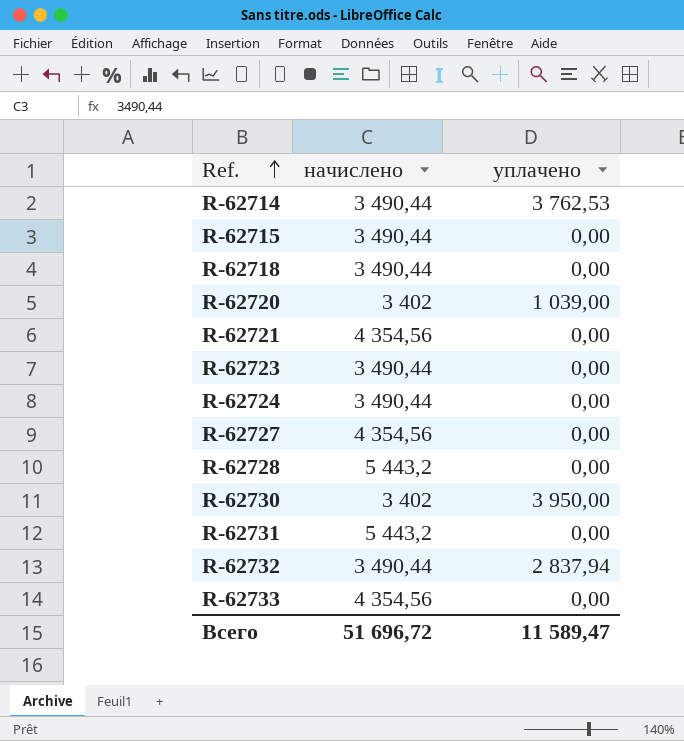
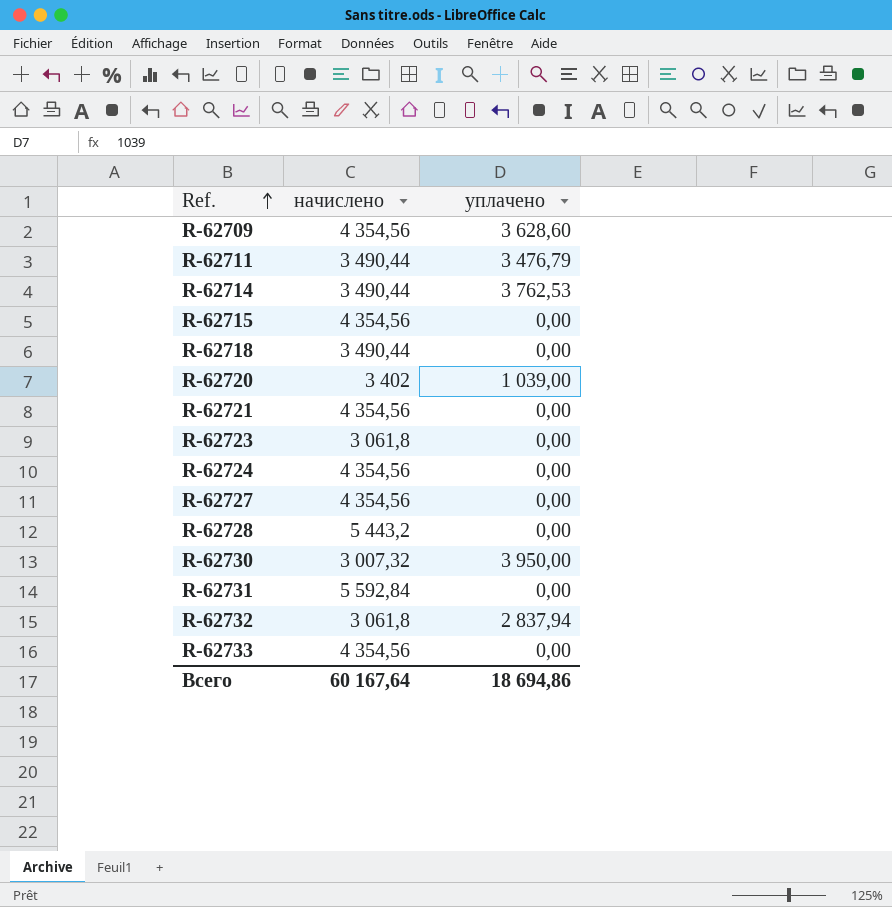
row R-62709: none -> 4 354,56 | 3 628,60
row R-62711: none -> 3 490,44 | 3 476,79
R-62715 | начислено: 3 490,44 -> 4 354,56
R-62723 | начислено: 3 490,44 -> 3 061,8
R-62724 | начислено: 3 490,44 -> 4 354,56
R-62730 | начислено: 3 402 -> 3 007,32
R-62731 | начислено: 5 443,2 -> 5 592,84
R-62732 | начислено: 3 490,44 -> 3 061,8
Всего | начислено: 51 696,72 -> 60 167,64
Всего | уплачено: 11 589,47 -> 18 694,86

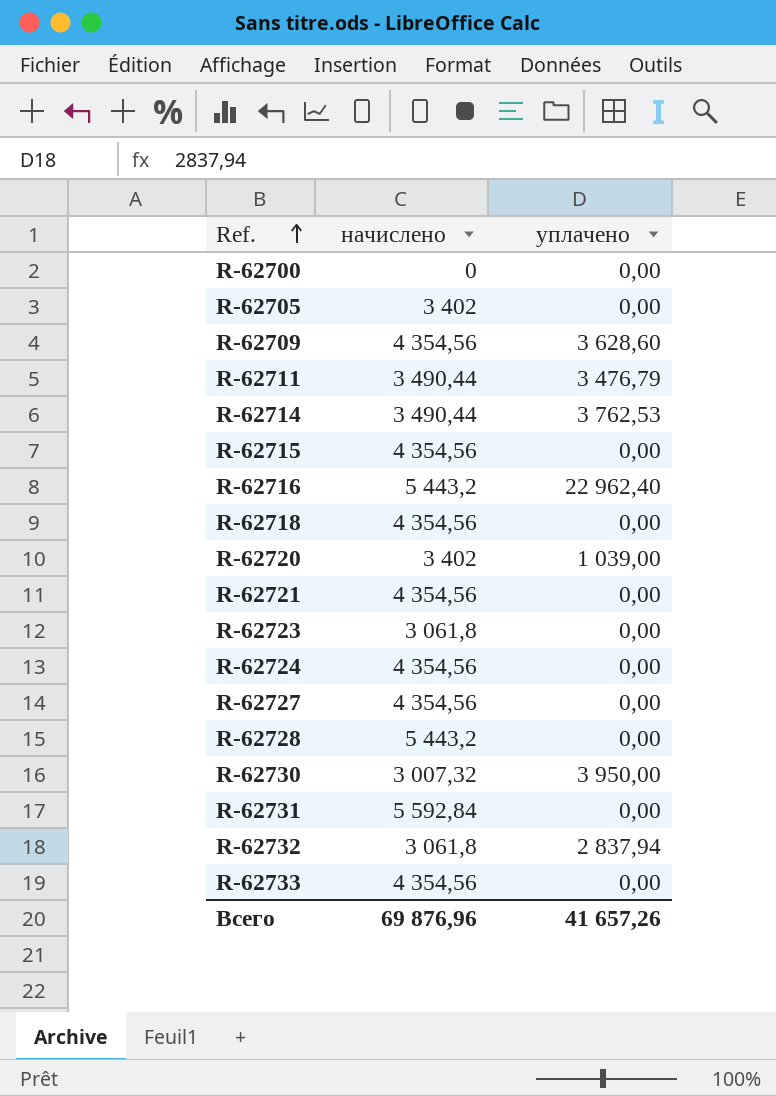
row R-62700: none -> 0 | 0,00
row R-62705: none -> 3 402 | 0,00
row R-62716: none -> 5 443,2 | 22 962,40
R-62718 | начислено: 3 490,44 -> 4 354,56
Всего | начислено: 60 167,64 -> 69 876,96
Всего | уплачено: 18 694,86 -> 41 657,26

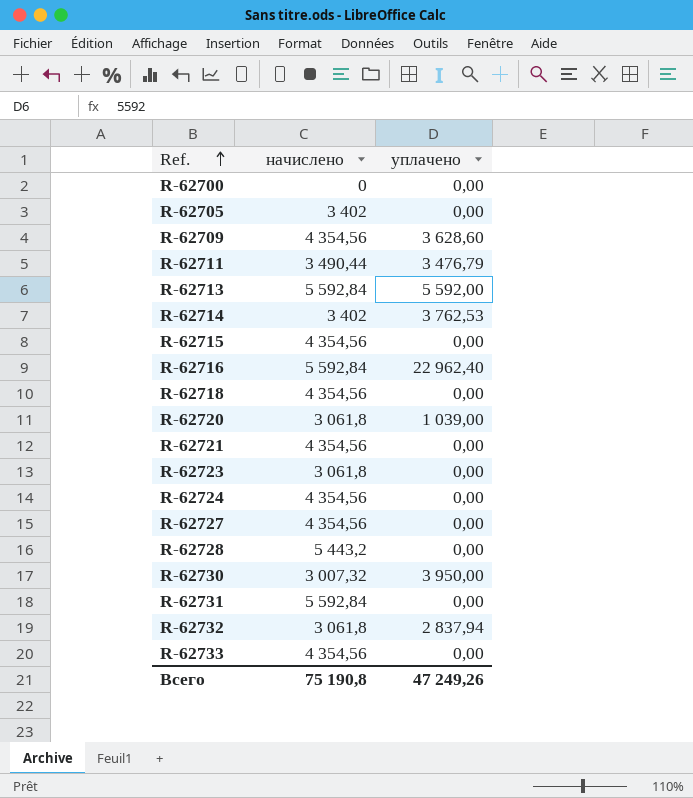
row R-62713: none -> 5 592,84 | 5 592,00
R-62714 | начислено: 3 490,44 -> 3 402
R-62716 | начислено: 5 443,2 -> 5 592,84
R-62720 | начислено: 3 402 -> 3 061,8
Всего | начислено: 69 876,96 -> 75 190,8
Всего | уплачено: 41 657,26 -> 47 249,26

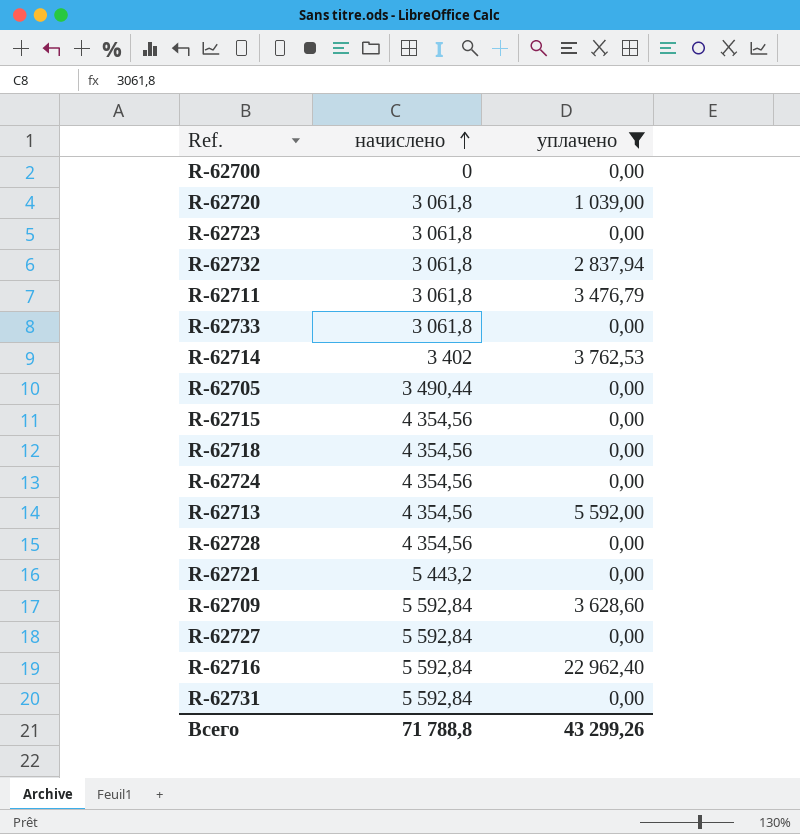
filter: none -> уплачено != 3 950,00
row order: Ref. ascending -> начислено ascending
R-62711 | начислено: 3 490,44 -> 3 061,8
R-62733 | начислено: 4 354,56 -> 3 061,8
R-62705 | начислено: 3 402 -> 3 490,44
R-62713 | начислено: 5 592,84 -> 4 354,56
R-62728 | начислено: 5 443,2 -> 4 354,56
R-62721 | начислено: 4 354,56 -> 5 443,2
R-62709 | начислено: 4 354,56 -> 5 592,84
R-62727 | начислено: 4 354,56 -> 5 592,84
Всего | начислено: 75 190,8 -> 71 788,8
Всего | уплачено: 47 249,26 -> 43 299,26

